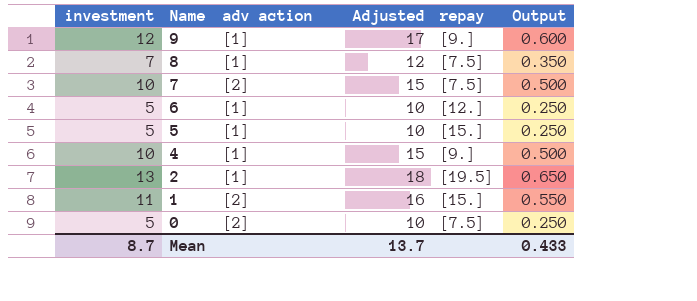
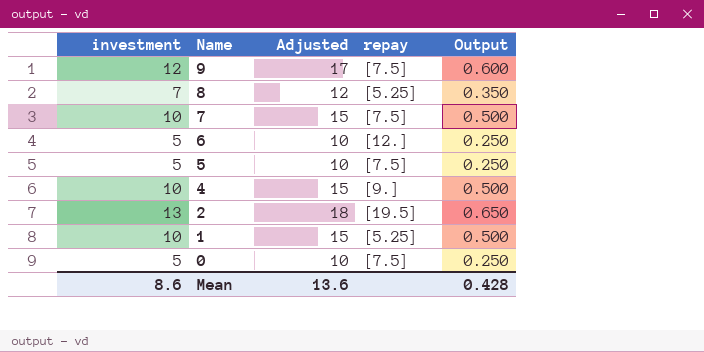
column adv action | position: 3 -> none
9 | repay: [9.] -> [7.5]
8 | repay: [7.5] -> [5.25]
5 | repay: [15.] -> [7.5]
1 | investment: 11 -> 10
1 | Adjusted: 16 -> 15
1 | repay: [15.] -> [5.25]
1 | Output: 0.550 -> 0.500
Mean | investment: 8.7 -> 8.6
Mean | Adjusted: 13.7 -> 13.6
Mean | Output: 0.433 -> 0.428

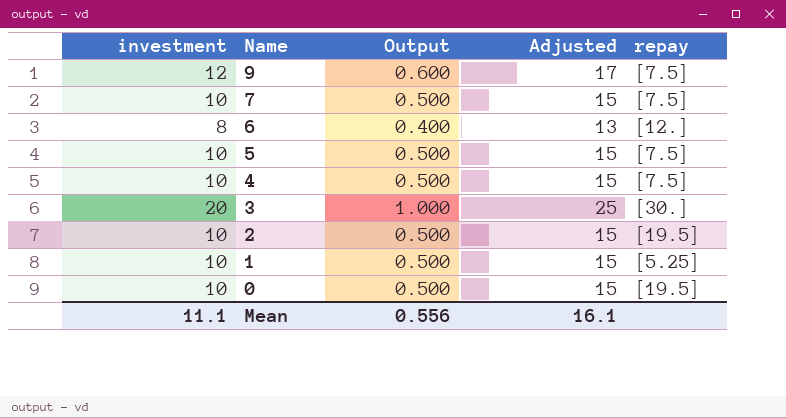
column Output | position: 5 -> 3
row 8: 7 | 12 | [5.25] | 0.350 -> none
6 | investment: 5 -> 8
6 | Output: 0.250 -> 0.400
6 | Adjusted: 10 -> 13
5 | investment: 5 -> 10
5 | Output: 0.250 -> 0.500
5 | Adjusted: 10 -> 15
4 | repay: [9.] -> [7.5]
row 3: none -> 20 | 1.000 | 25 | [30.]
2 | investment: 13 -> 10
2 | Output: 0.650 -> 0.500
2 | Adjusted: 18 -> 15
0 | investment: 5 -> 10
0 | Output: 0.250 -> 0.500
0 | Adjusted: 10 -> 15
0 | repay: [7.5] -> [19.5]
Mean | investment: 8.6 -> 11.1
Mean | Output: 0.428 -> 0.556
Mean | Adjusted: 13.6 -> 16.1

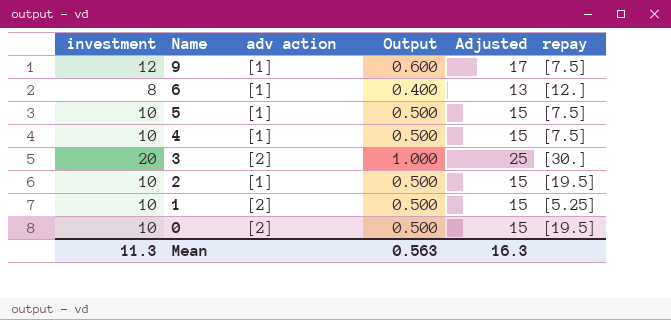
column adv action | position: none -> 3
row 7: 10 | 0.500 | 15 | [7.5] -> none
Mean | investment: 11.1 -> 11.3
Mean | Output: 0.556 -> 0.563
Mean | Adjusted: 16.1 -> 16.3

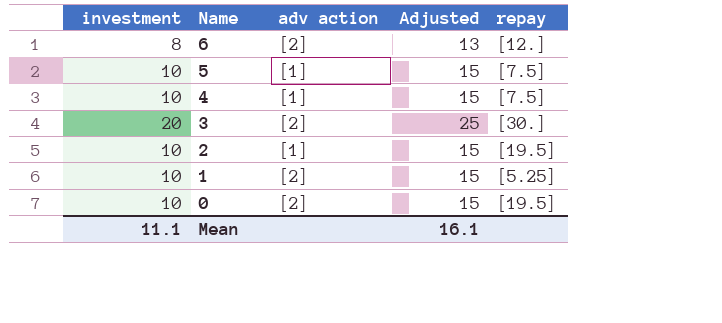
column Output | formula: [investment] * 0.05 -> none
row 9: 12 | [1] | 0.600 | 17 | [7.5] -> none
6 | adv action: [1] -> [2]
Mean | investment: 11.3 -> 11.1
Mean | Adjusted: 16.3 -> 16.1

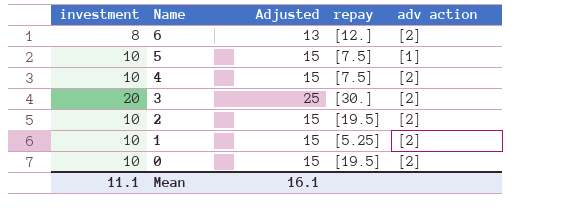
column adv action | position: 3 -> 5
4 | adv action: [1] -> [2]
2 | adv action: [1] -> [2]

